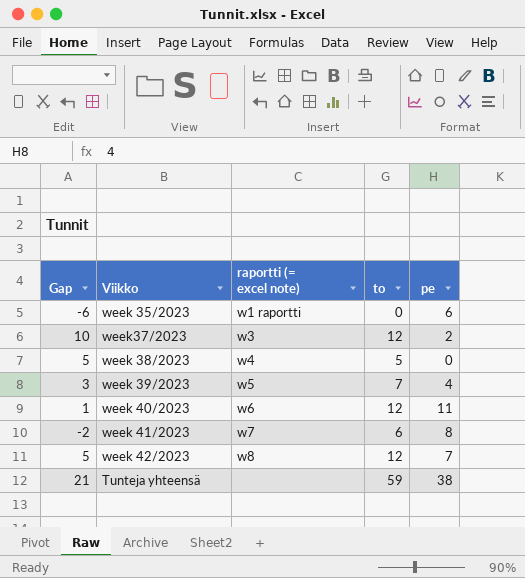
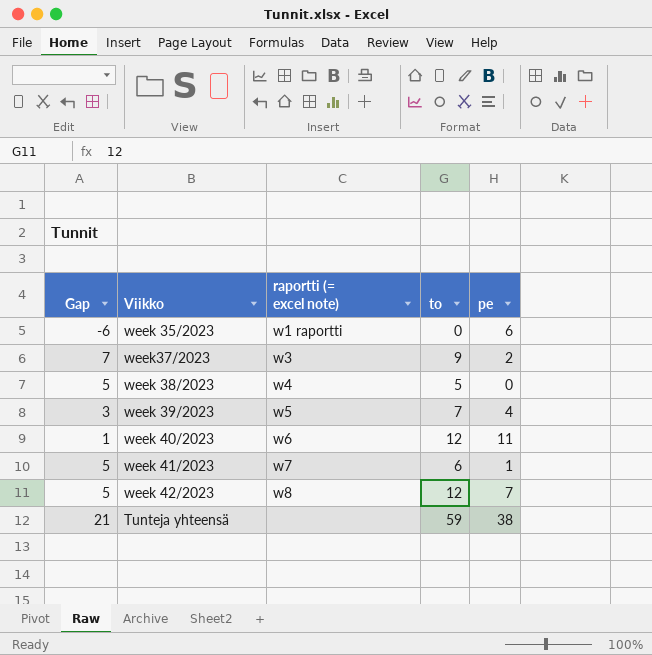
week37/2023 | Gap: 10 -> 7
week37/2023 | to: 12 -> 9
week 41/2023 | Gap: -2 -> 5
week 41/2023 | pe: 8 -> 1

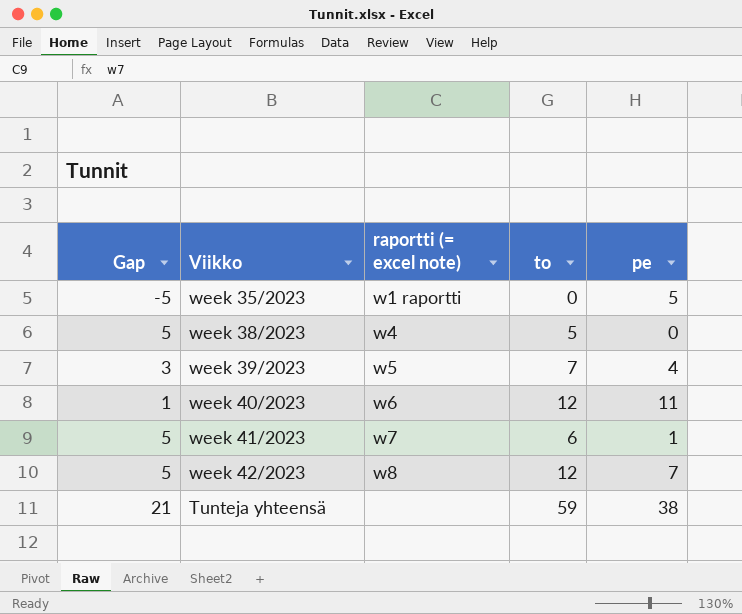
row week37/2023: 7 | w3 | 9 | 2 -> none
week 35/2023 | Gap: -6 -> -5
week 35/2023 | pe: 6 -> 5

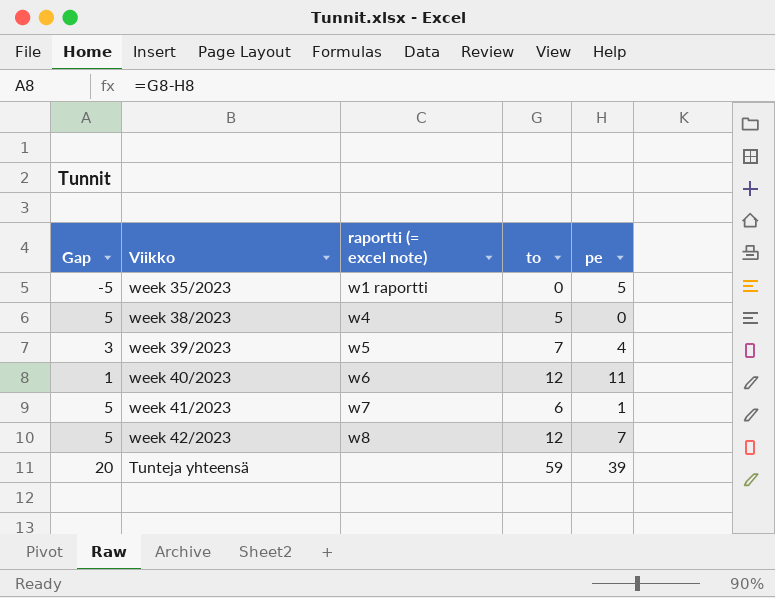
Tunteja yhteensä | Gap: 21 -> 20
Tunteja yhteensä | pe: 38 -> 39

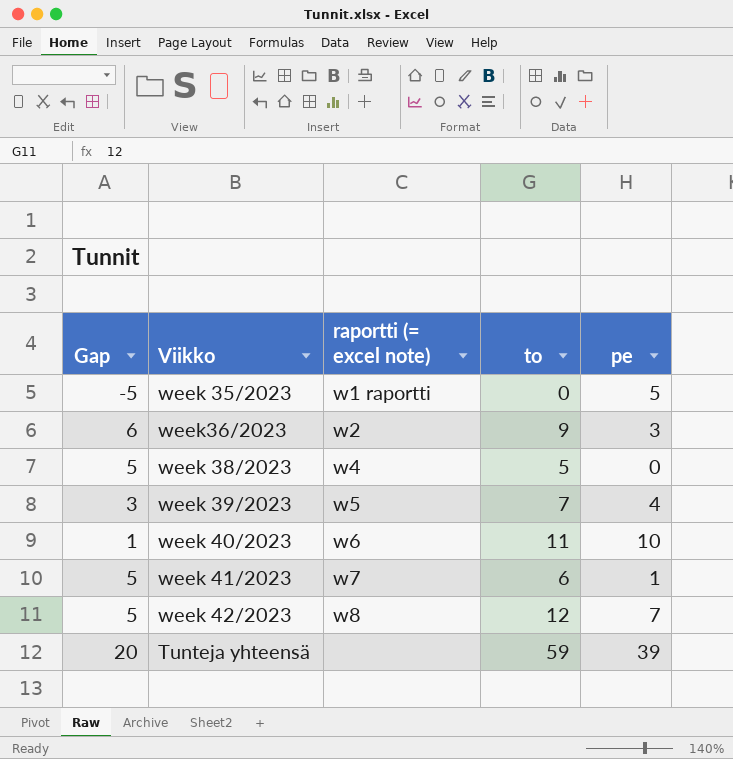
row week36/2023: none -> 6 | w2 | 9 | 3
week 40/2023 | to: 12 -> 11
week 40/2023 | pe: 11 -> 10

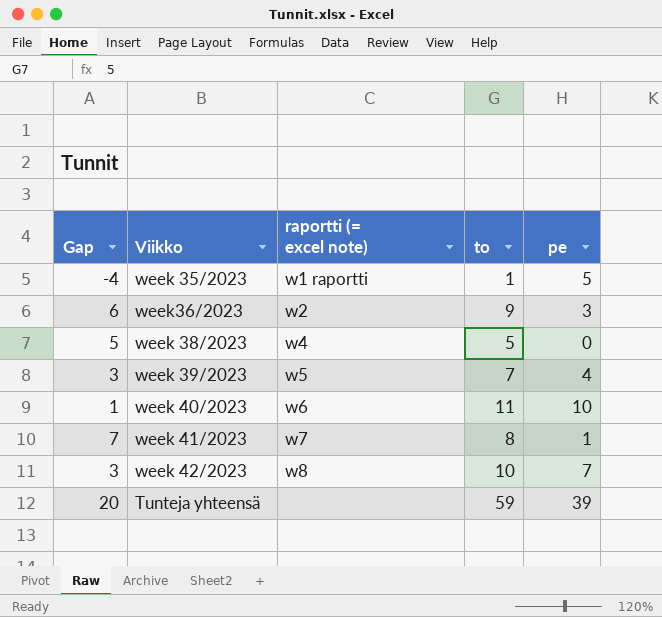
week 35/2023 | Gap: -5 -> -4
week 35/2023 | to: 0 -> 1
week 41/2023 | Gap: 5 -> 7
week 41/2023 | to: 6 -> 8
week 42/2023 | Gap: 5 -> 3
week 42/2023 | to: 12 -> 10

